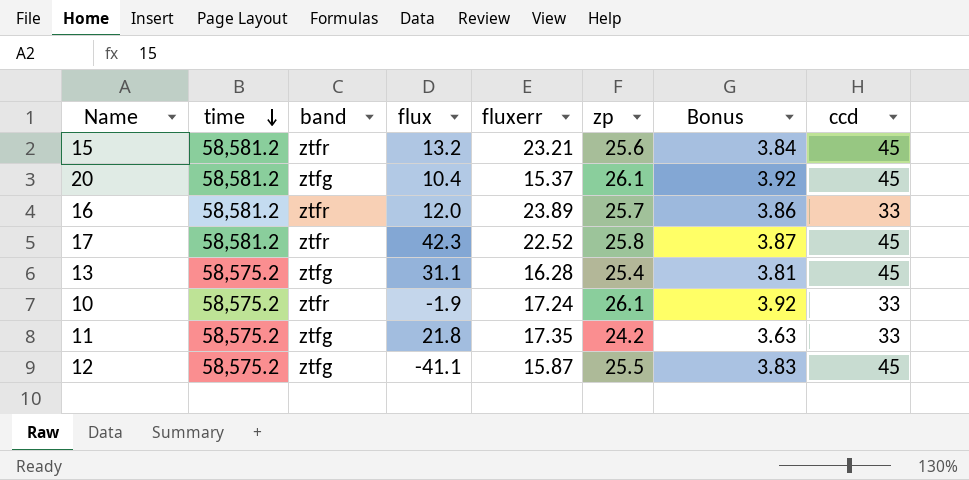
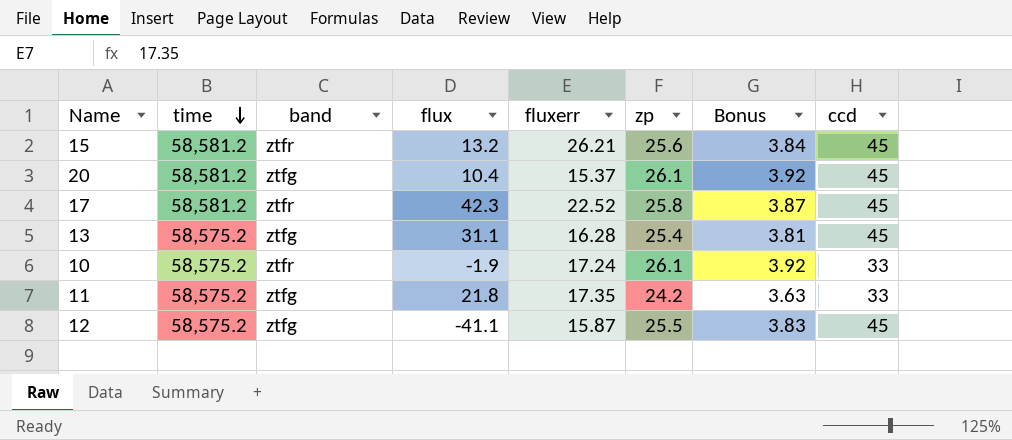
row 16: 58,581.2 | ztfr | 12.0 | 23.89 | 25.7 | 3.86 | 33 -> none
15 | fluxerr: 23.21 -> 26.21

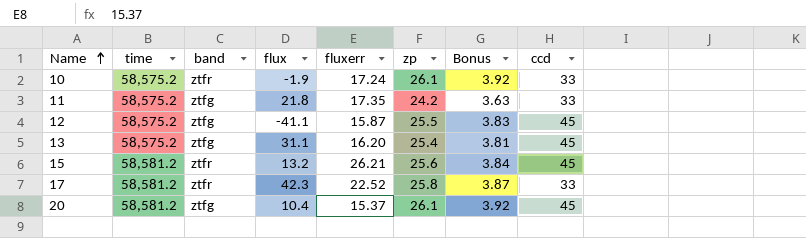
row order: time descending -> Name ascending
13 | fluxerr: 16.28 -> 16.20
17 | ccd: 45 -> 33

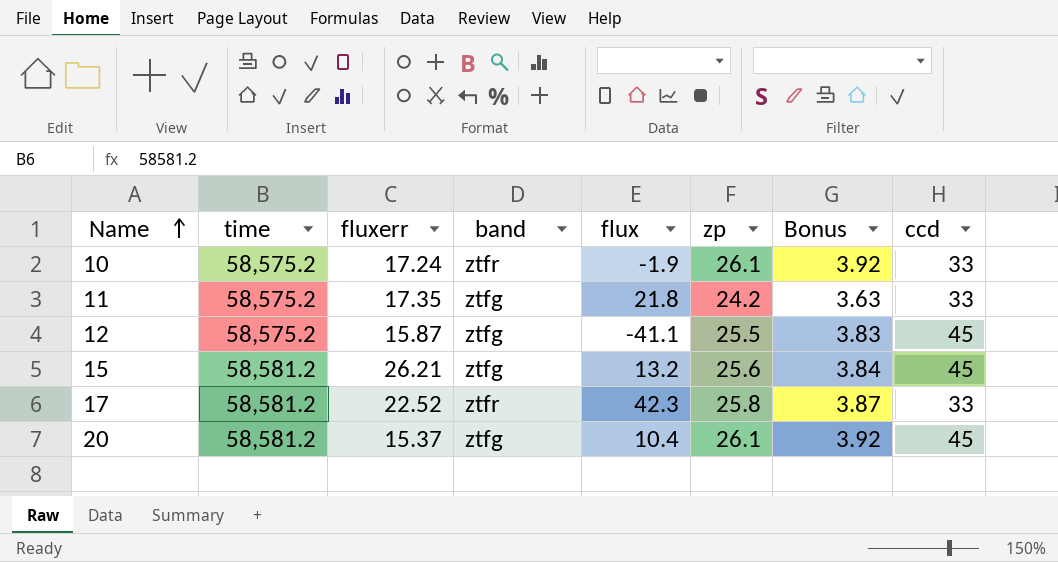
column fluxerr | position: 5 -> 3
row 13: 58,575.2 | ztfg | 31.1 | 16.20 | 25.4 | 3.81 | 45 -> none
15 | band: ztfr -> ztfg

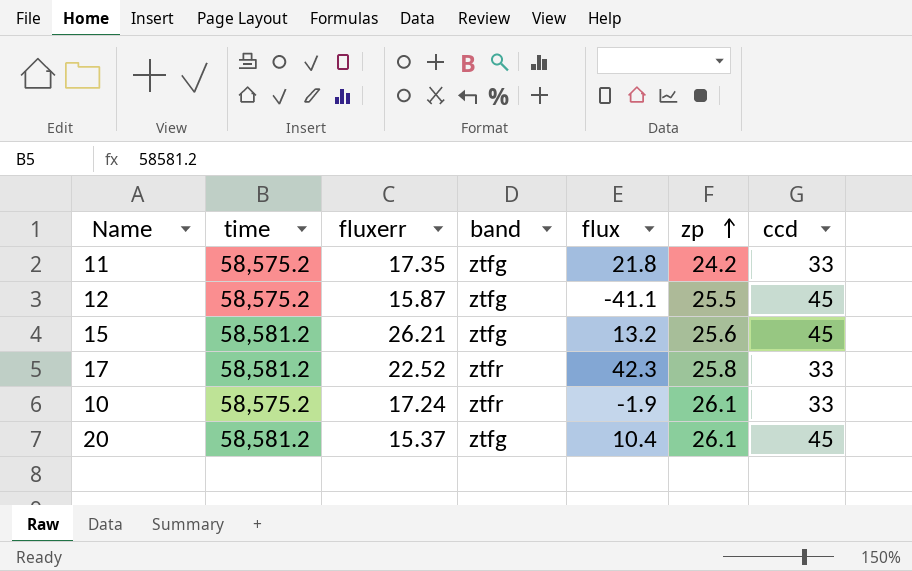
row order: Name ascending -> zp ascending
column Bonus | formula: [zp] * 0.15 -> none

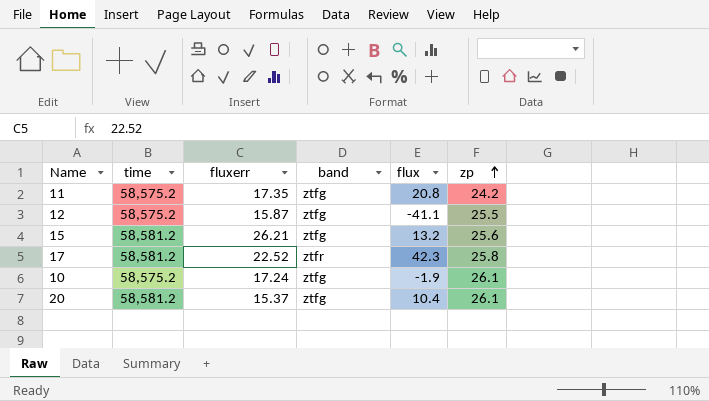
column ccd | position: 7 -> none
11 | flux: 21.8 -> 20.8
10 | band: ztfr -> ztfg

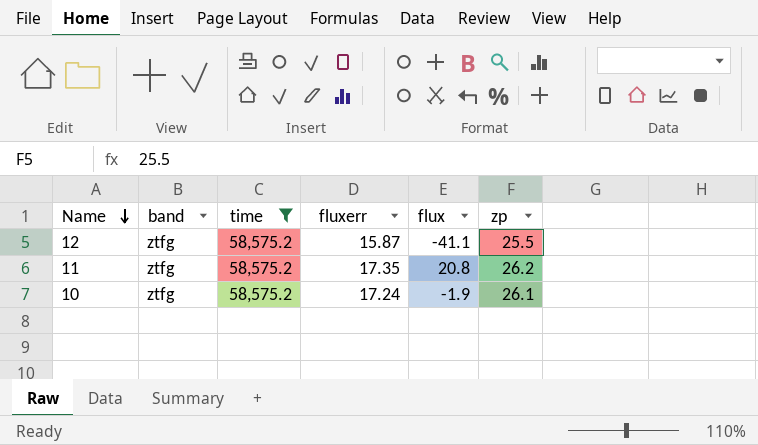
filter: none -> time = 58,575.2
row order: zp ascending -> Name descending
column band | position: 4 -> 2
11 | zp: 24.2 -> 26.2

